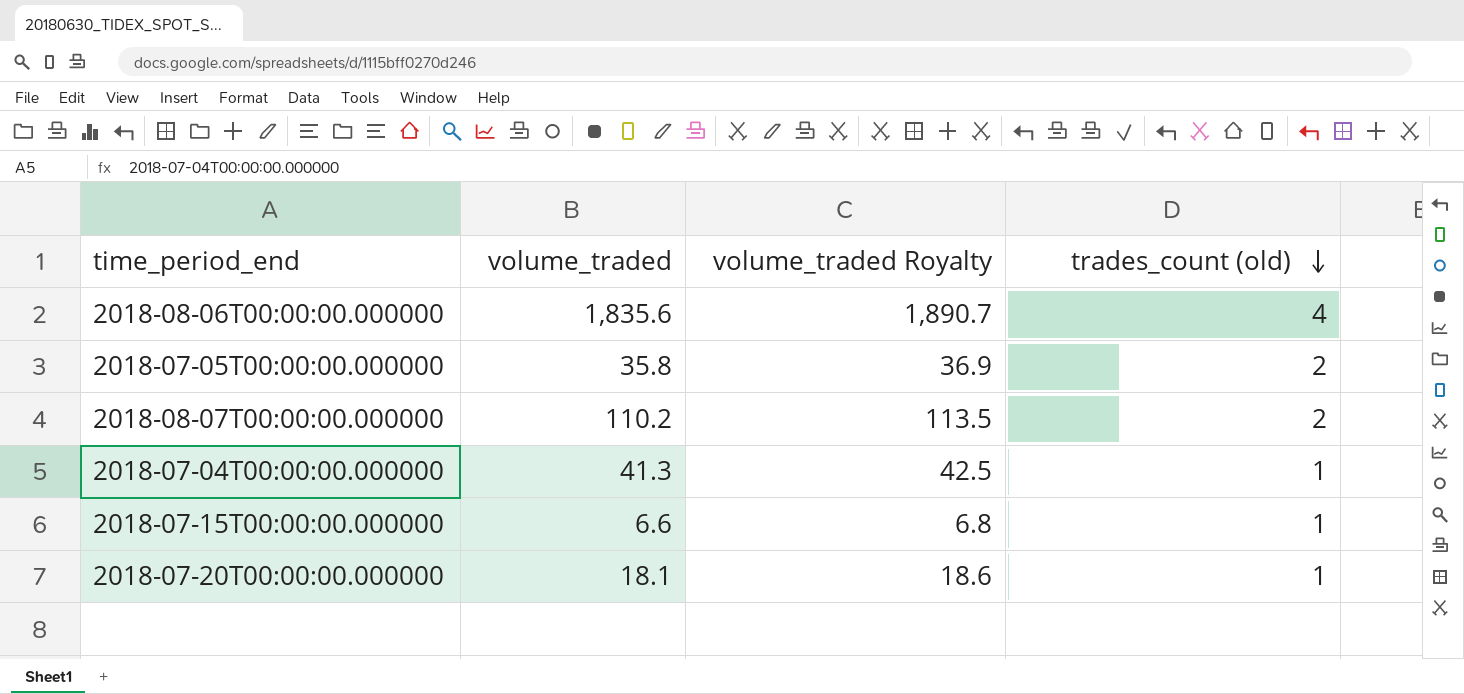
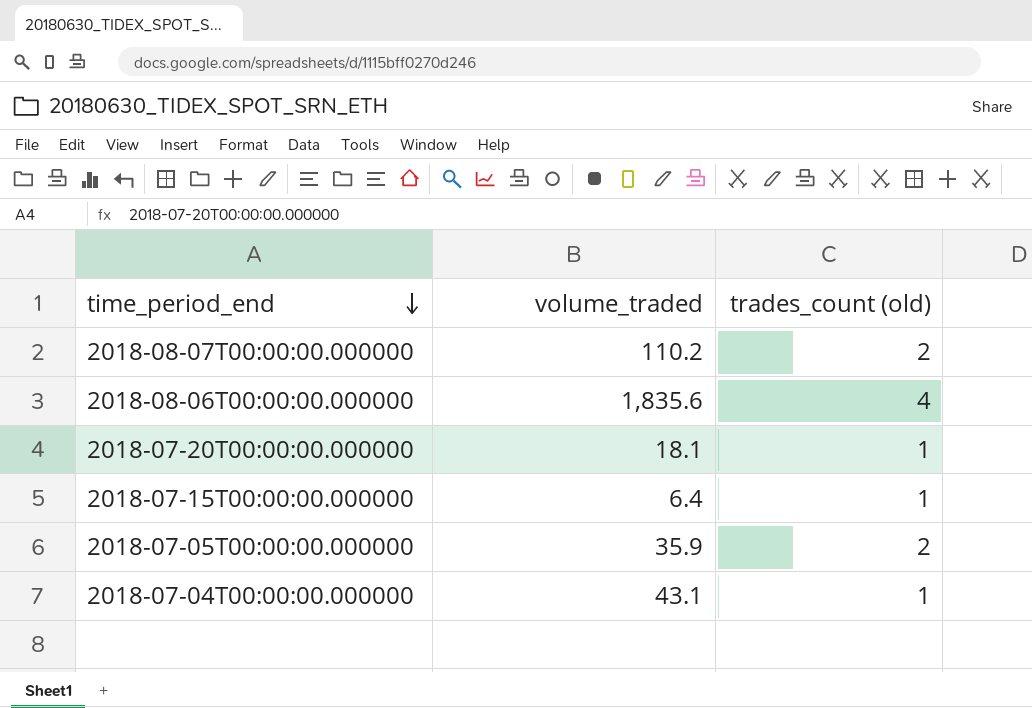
row order: trades_count (old) descending -> time_period_end descending
column volume_traded Royalty | formula: [volume_traded] * 1.03 -> none
2018-07-15T00:00:00.000000 | volume_traded: 6.6 -> 6.4
2018-07-05T00:00:00.000000 | volume_traded: 35.8 -> 35.9
2018-07-04T00:00:00.000000 | volume_traded: 41.3 -> 43.1

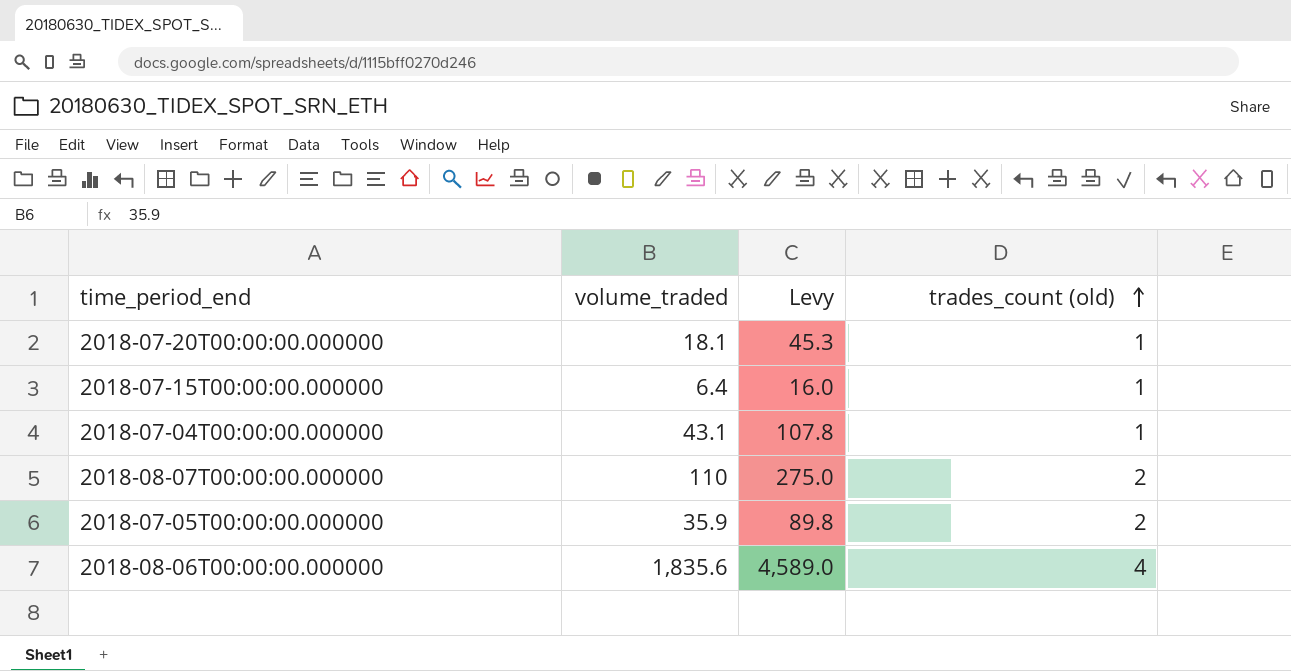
row order: time_period_end descending -> trades_count (old) ascending
column Levy | formula: none -> [volume_traded] * 2.5
2018-08-07T00:00:00.000000 | volume_traded: 110.2 -> 110

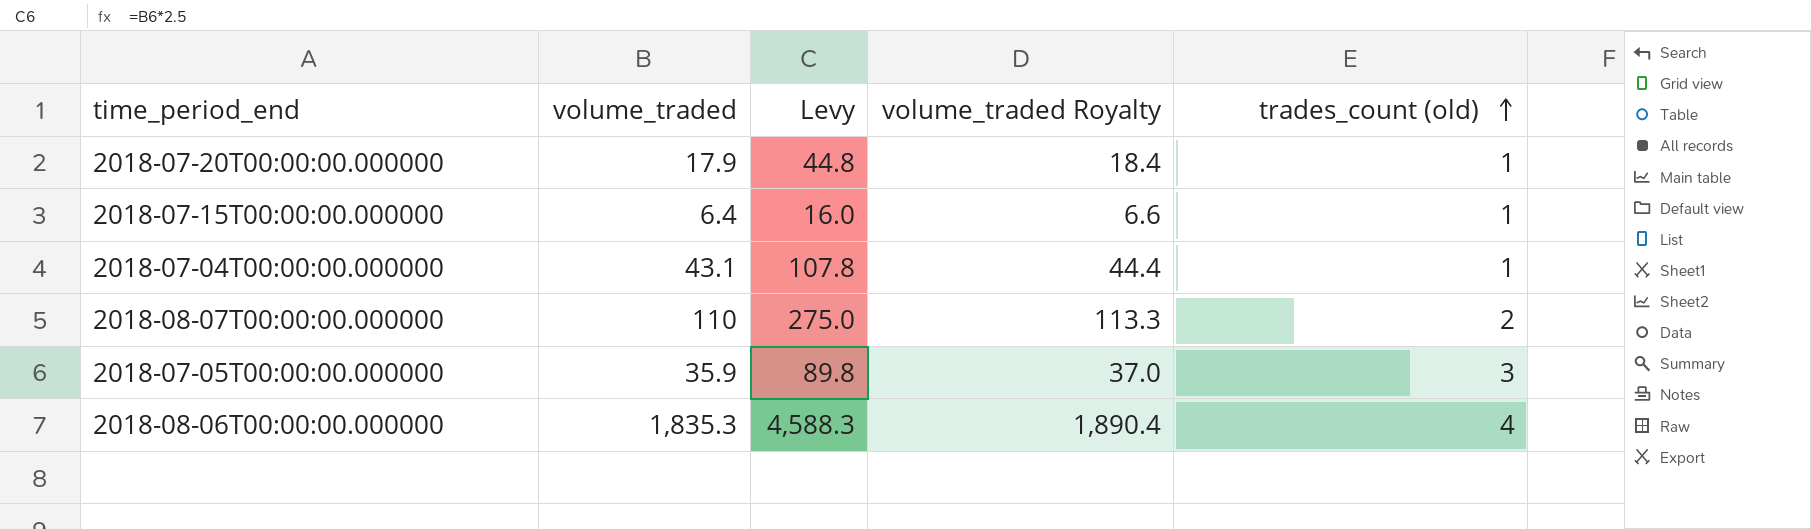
column volume_traded Royalty | formula: none -> [volume_traded] * 1.03
2018-07-20T00:00:00.000000 | volume_traded: 18.1 -> 17.9
2018-07-20T00:00:00.000000 | Levy: 45.3 -> 44.8
2018-07-05T00:00:00.000000 | trades_count (old): 2 -> 3
2018-08-06T00:00:00.000000 | volume_traded: 1,835.6 -> 1,835.3
2018-08-06T00:00:00.000000 | Levy: 4,589.0 -> 4,588.3

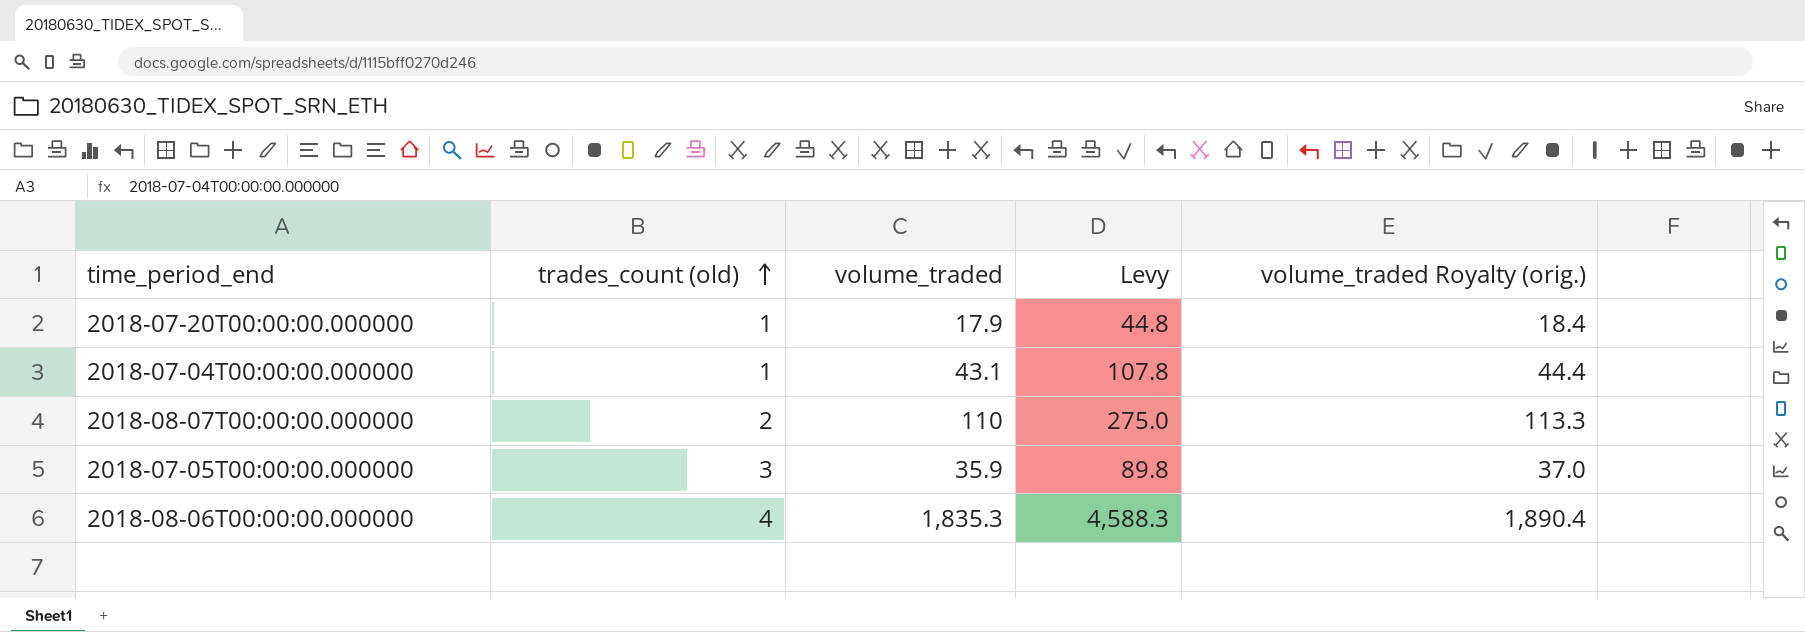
column trades_count (old) | position: 5 -> 2
column name: volume_traded Royalty -> volume_traded Royalty (orig.)
row 2018-07-15T00:00:00.000000: 6.4 | 16.0 | 6.6 | 1 -> none

